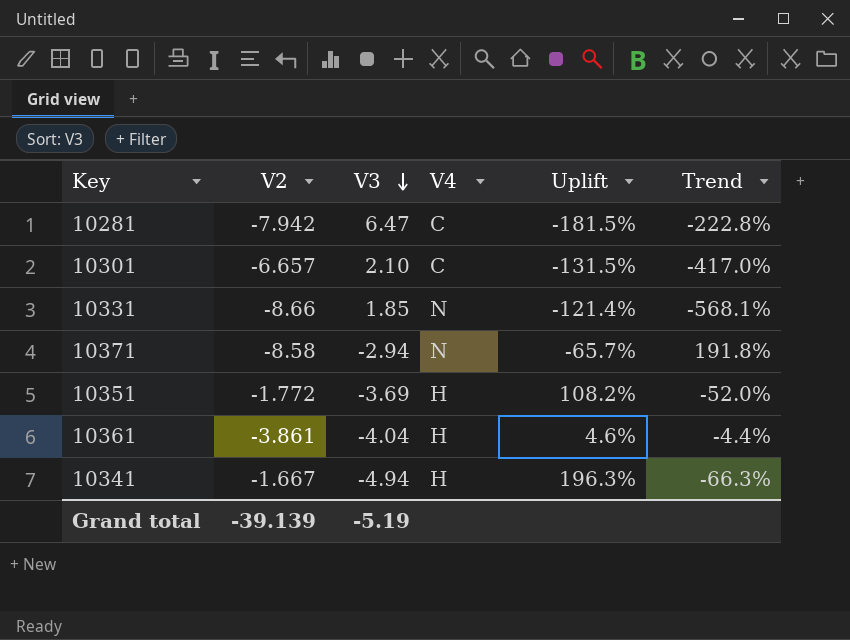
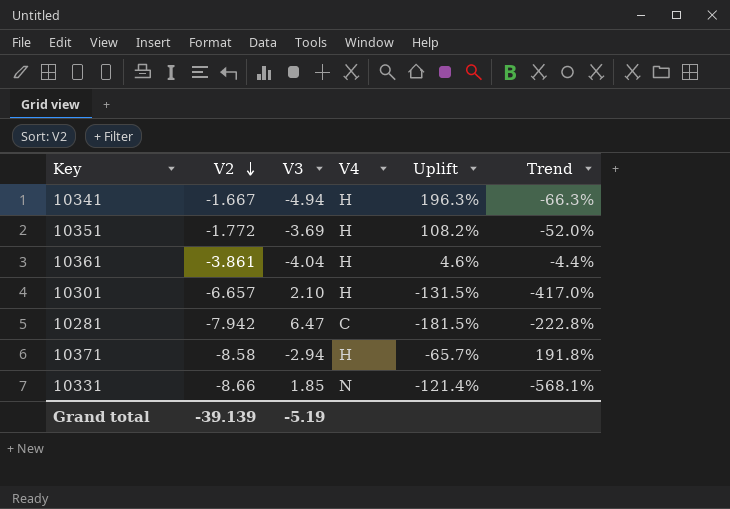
row order: V3 descending -> V2 descending
10301 | V4: C -> H
10371 | V4: N -> H

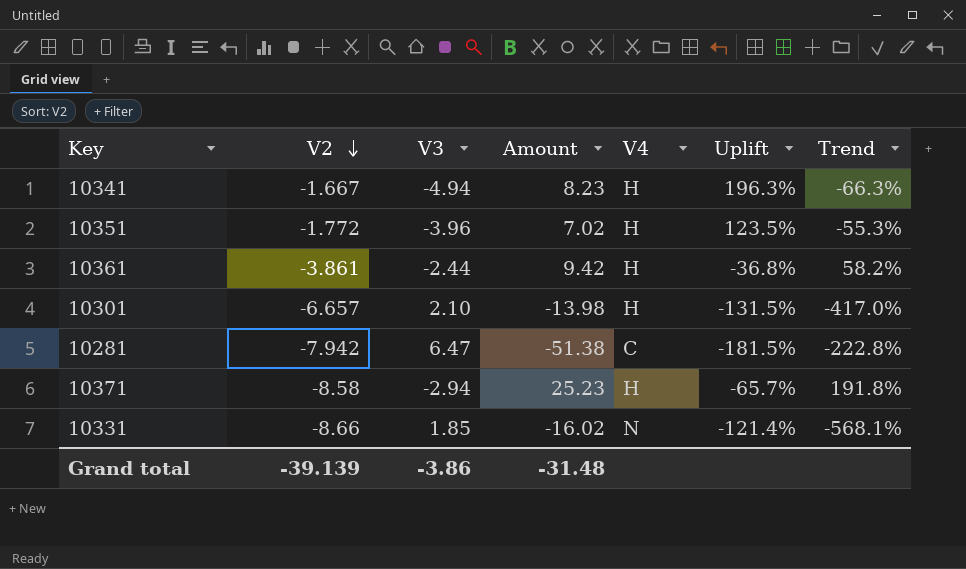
column Amount | formula: none -> [V2] * [V3]
10351 | V3: -3.69 -> -3.96
10351 | Uplift: 108.2% -> 123.5%
10351 | Trend: -52.0% -> -55.3%
10361 | V3: -4.04 -> -2.44
10361 | Uplift: 4.6% -> -36.8%
10361 | Trend: -4.4% -> 58.2%
Grand total | V3: -5.19 -> -3.86

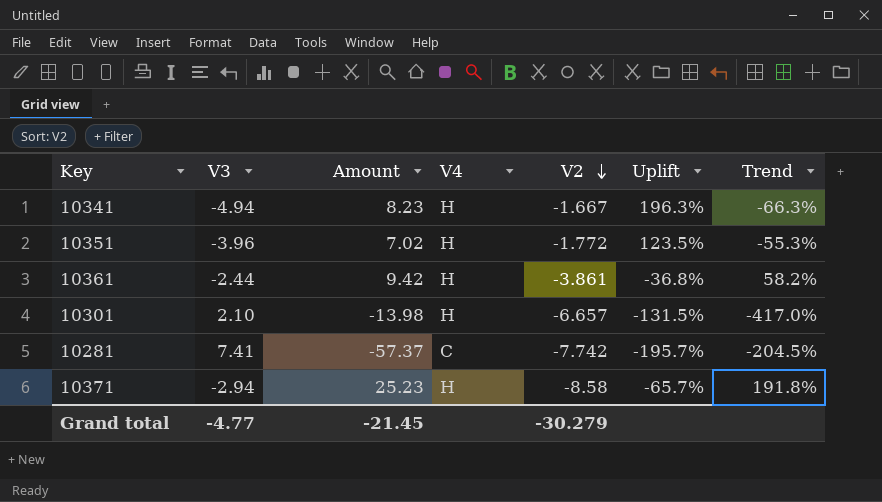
column V2 | position: 2 -> 5
row 10331: -8.66 | 1.85 | -16.02 | N | -121.4% | -568.1% -> none
10281 | V3: 6.47 -> 7.41
10281 | Amount: -51.38 -> -57.37
10281 | V2: -7.942 -> -7.742
10281 | Uplift: -181.5% -> -195.7%
10281 | Trend: -222.8% -> -204.5%
Grand total | V3: -3.86 -> -4.77
Grand total | Amount: -31.48 -> -21.45
Grand total | V2: -39.139 -> -30.279

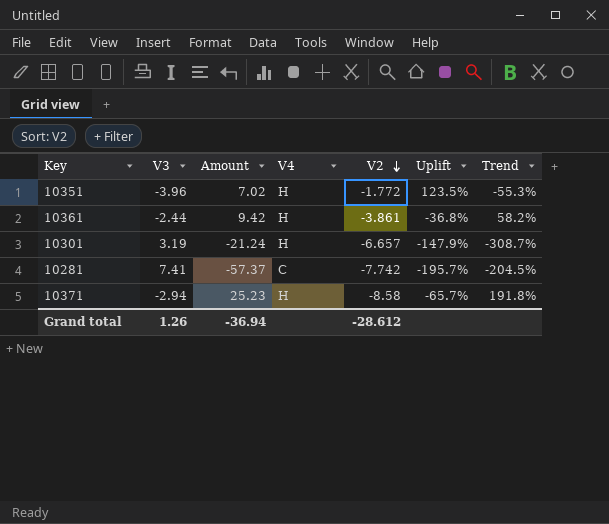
row 10341: -4.94 | 8.23 | H | -1.667 | 196.3% | -66.3% -> none
10301 | V3: 2.10 -> 3.19
10301 | Amount: -13.98 -> -21.24
10301 | Uplift: -131.5% -> -147.9%
10301 | Trend: -417.0% -> -308.7%
Grand total | V3: -4.77 -> 1.26
Grand total | Amount: -21.45 -> -36.94
Grand total | V2: -30.279 -> -28.612

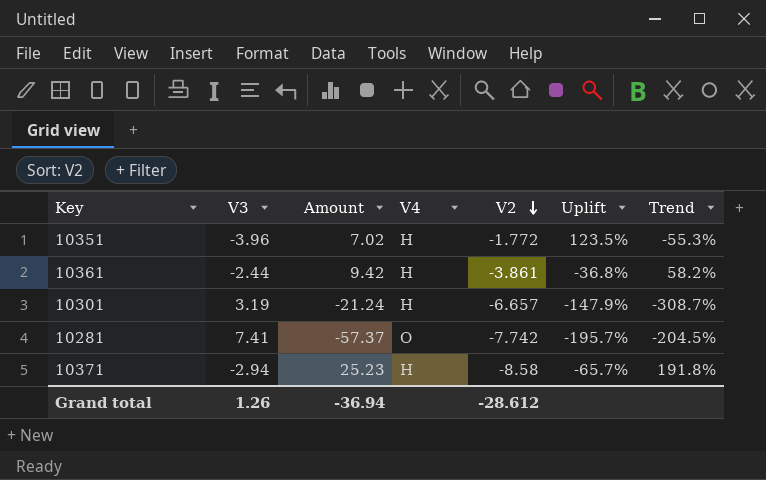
10281 | V4: C -> O

